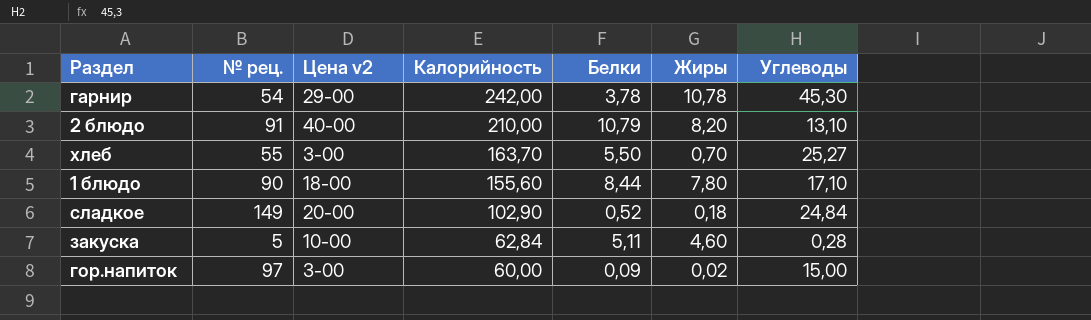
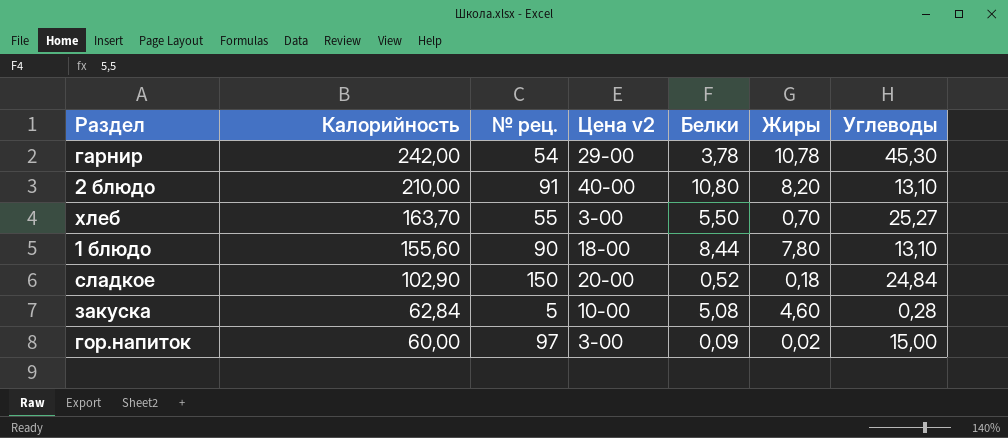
column Калорийность | position: 4 -> 2
2 блюдо | Белки: 10,79 -> 10,80
1 блюдо | Углеводы: 17,10 -> 13,10
сладкое | № рец.: 149 -> 150
закуска | Белки: 5,11 -> 5,08

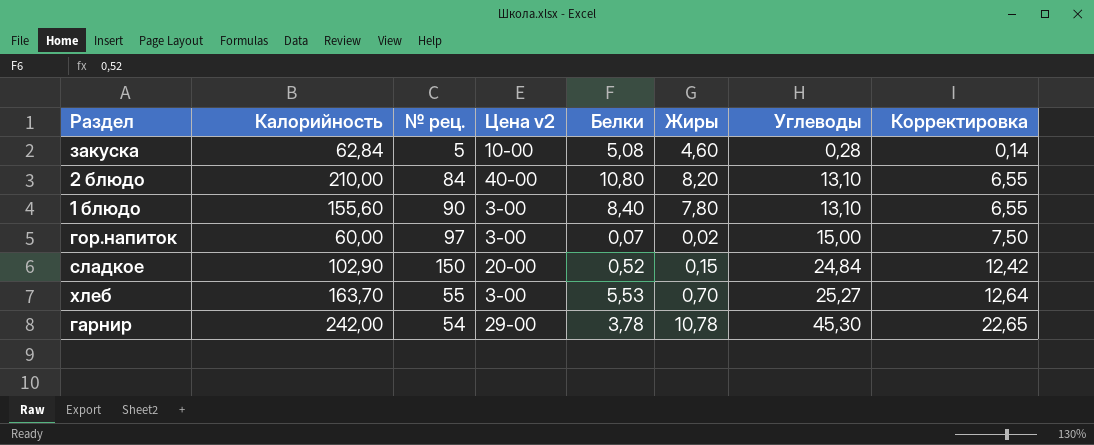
row order: Калорийность descending -> Углеводы ascending
column Корректировка | formula: none -> [Углеводы] * 0,5
2 блюдо | № рец.: 91 -> 84
1 блюдо | Цена v2: 18-00 -> 3-00
1 блюдо | Белки: 8,44 -> 8,40
гор.напиток | Белки: 0,09 -> 0,07
сладкое | Жиры: 0,18 -> 0,15
хлеб | Белки: 5,50 -> 5,53

